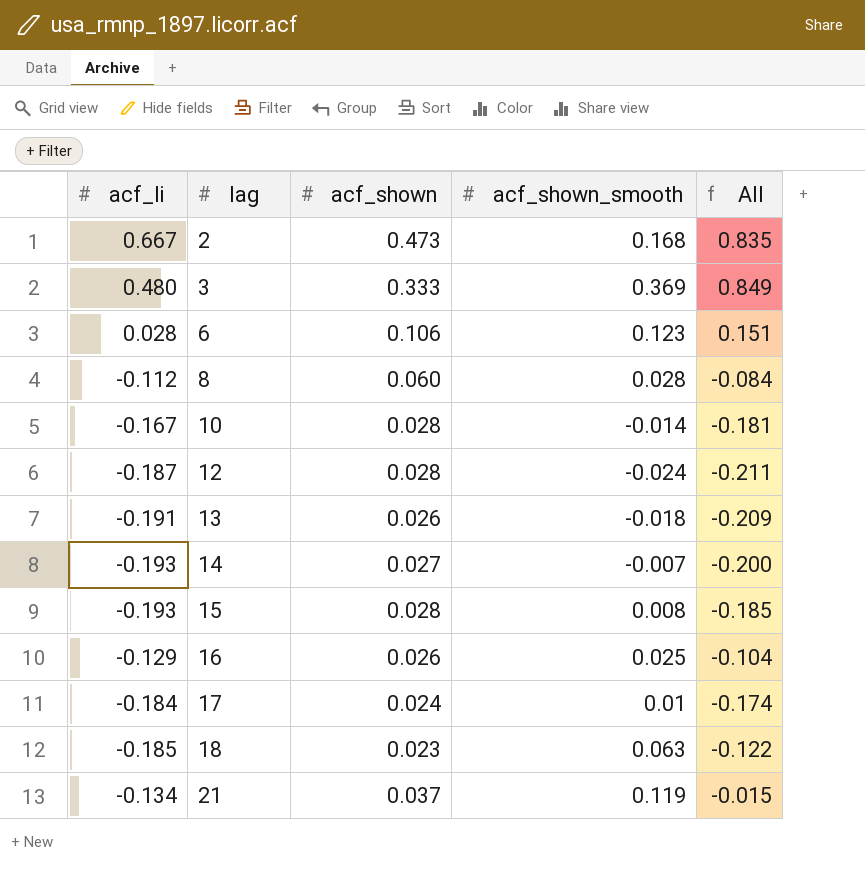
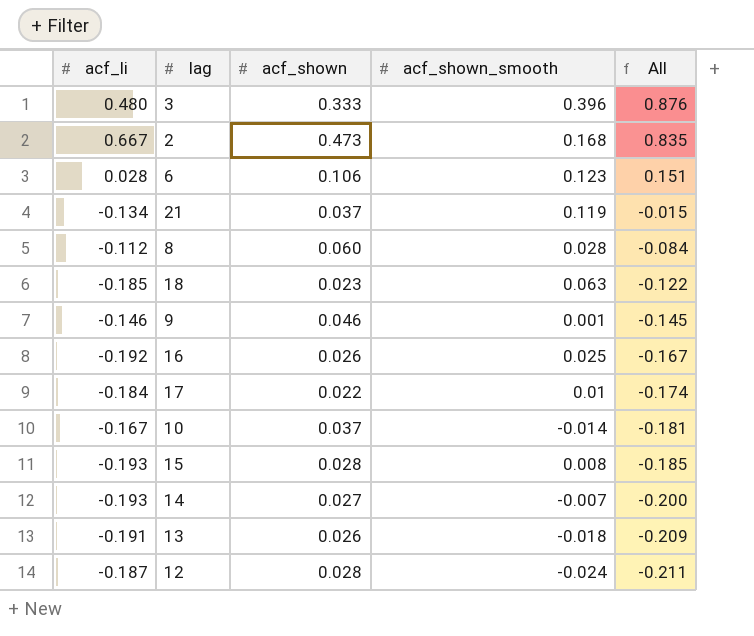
row order: lag ascending -> All descending
3 | acf_shown_smooth: 0.369 -> 0.396
3 | All: 0.849 -> 0.876
row 9: none -> -0.146 | 0.046 | 0.001 | -0.145
16 | acf_li: -0.129 -> -0.192
16 | All: -0.104 -> -0.167
17 | acf_shown: 0.024 -> 0.022
10 | acf_shown: 0.028 -> 0.037

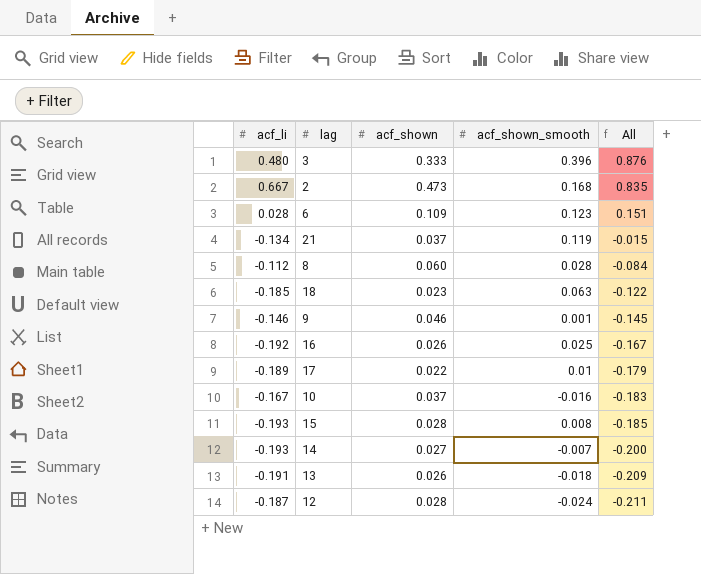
6 | acf_shown: 0.106 -> 0.109
17 | acf_li: -0.184 -> -0.189
17 | All: -0.174 -> -0.179
10 | acf_shown_smooth: -0.014 -> -0.016
10 | All: -0.181 -> -0.183

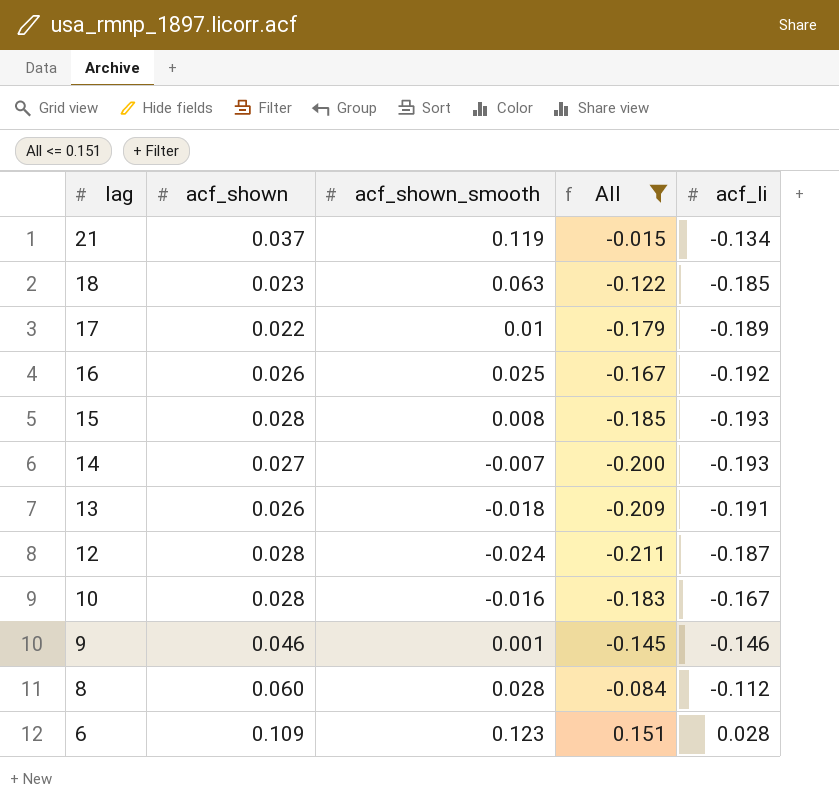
filter: none -> All <= 0.151
row order: All descending -> lag descending
column acf_li | position: 1 -> 5
10 | acf_shown: 0.037 -> 0.028

